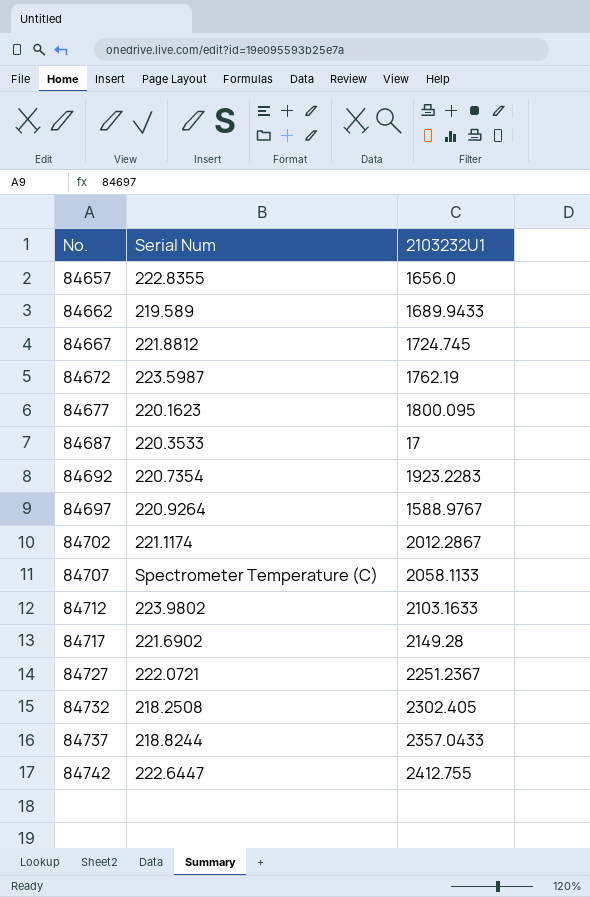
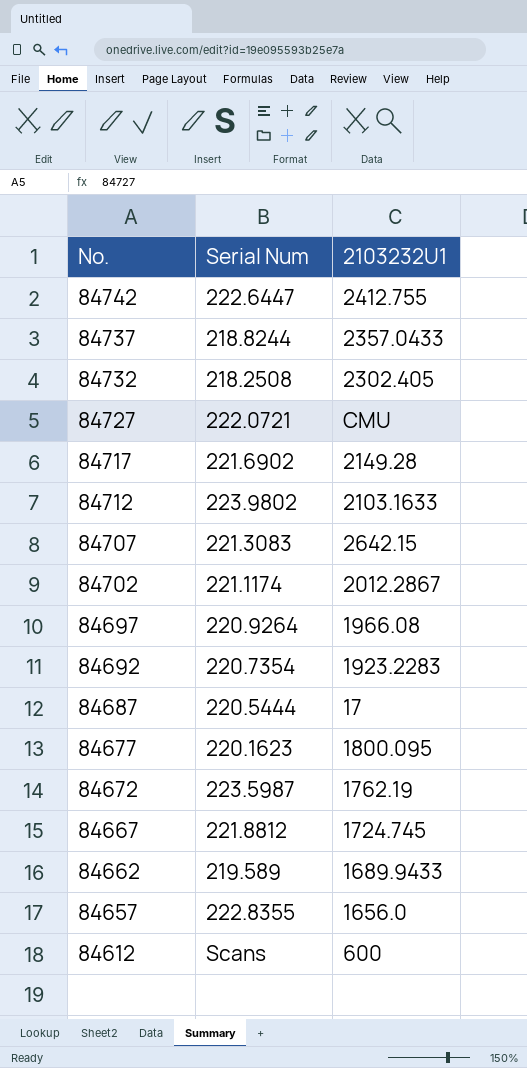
row order: No. ascending -> No. descending
84727 | 2103232U1: 2251.2367 -> CMU
84707 | Serial Num: Spectrometer Temperature (C) -> 221.3083
84707 | 2103232U1: 2058.1133 -> 2642.15
84697 | 2103232U1: 1588.9767 -> 1966.08
84687 | Serial Num: 220.3533 -> 220.5444
row 84612: none -> Scans | 600

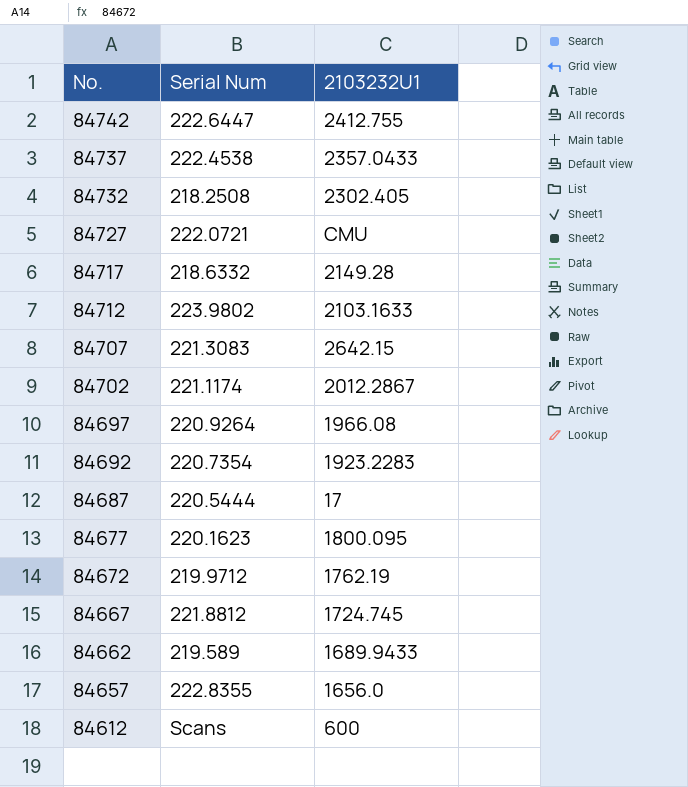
84737 | Serial Num: 218.8244 -> 222.4538
84717 | Serial Num: 221.6902 -> 218.6332
84672 | Serial Num: 223.5987 -> 219.9712

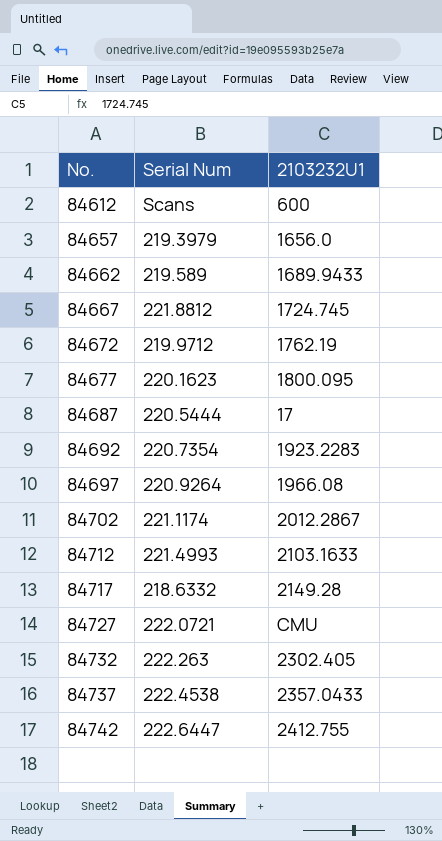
row order: No. descending -> No. ascending
row 84707: 221.3083 | 2642.15 -> none
84657 | Serial Num: 222.8355 -> 219.3979
84712 | Serial Num: 223.9802 -> 221.4993
84732 | Serial Num: 218.2508 -> 222.263

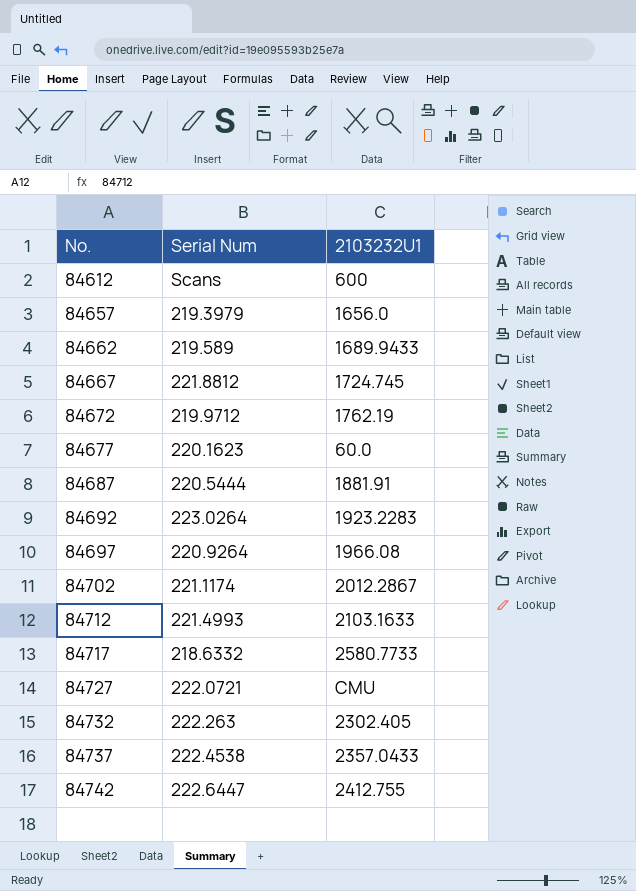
84677 | 2103232U1: 1800.095 -> 60.0
84687 | 2103232U1: 17 -> 1881.91
84692 | Serial Num: 220.7354 -> 223.0264
84717 | 2103232U1: 2149.28 -> 2580.7733

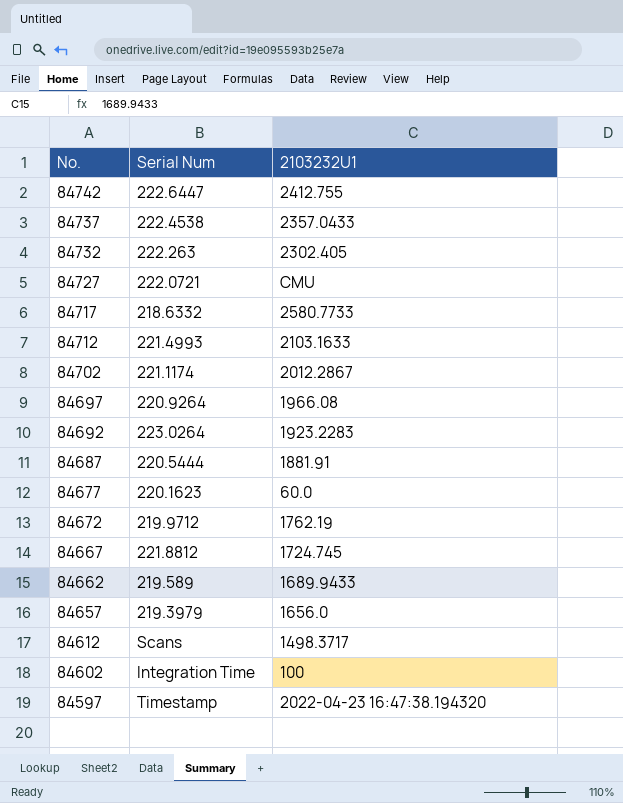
row order: No. ascending -> No. descending
84612 | 2103232U1: 600 -> 1498.3717
row 84602: none -> Integration Time | 100
row 84597: none -> Timestamp | 2022-04-23 16:47:38.194320

